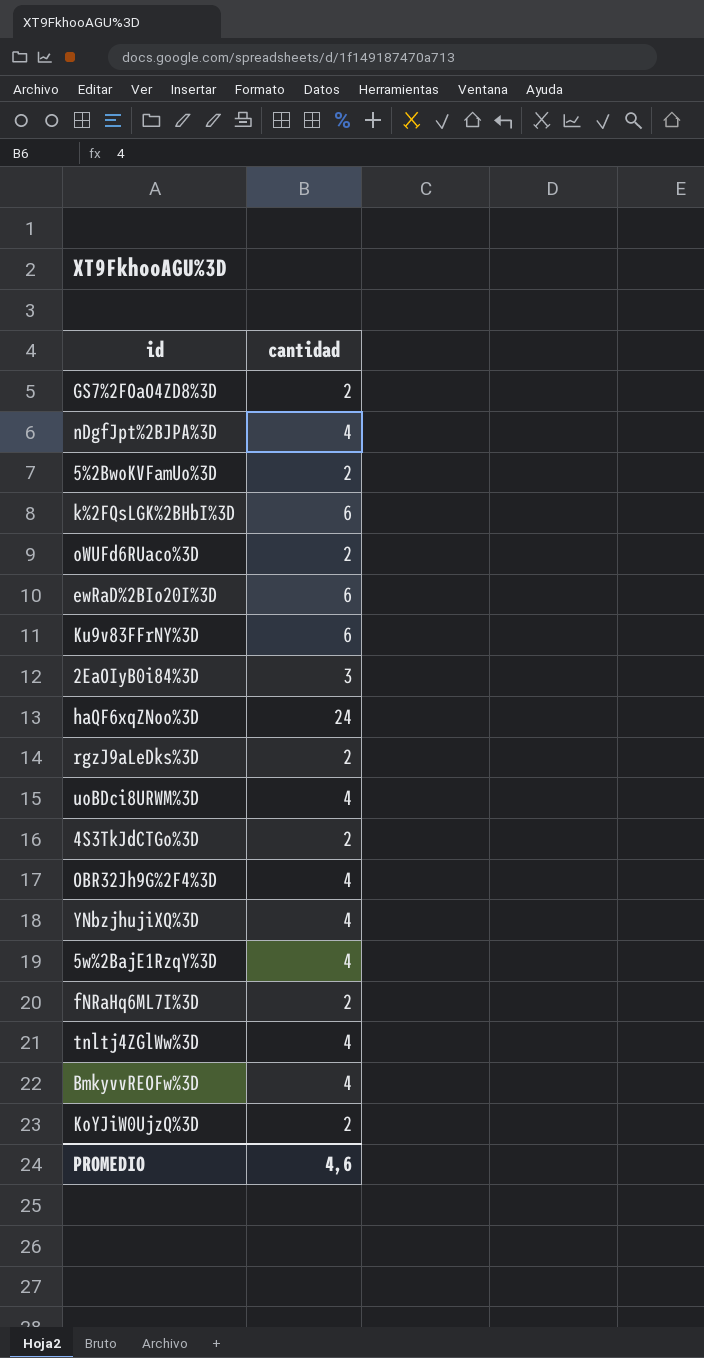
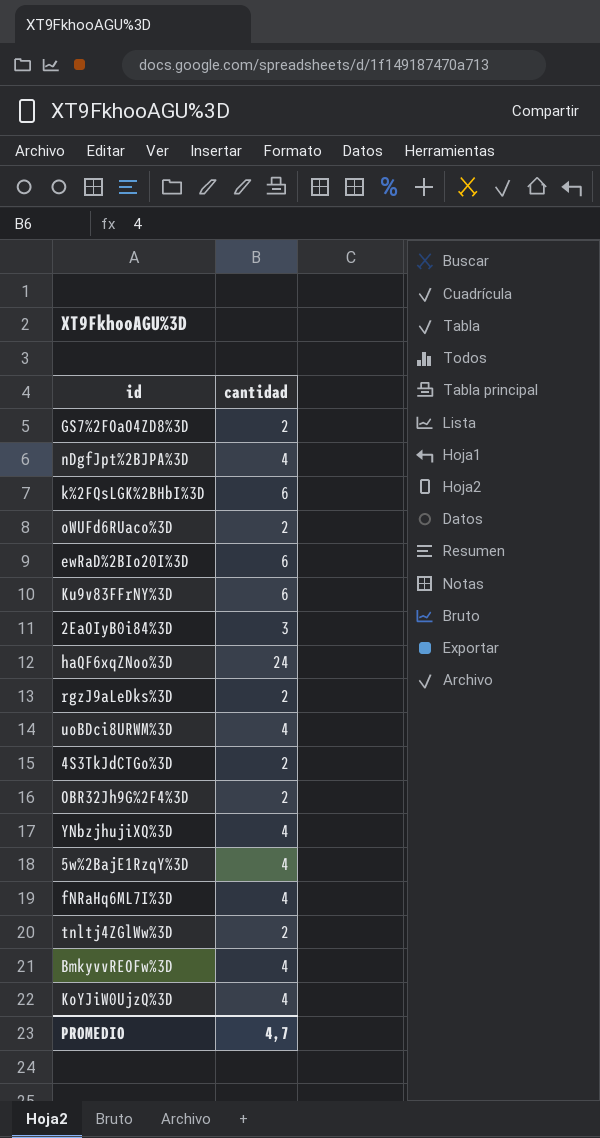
row 5%2BwoKVFamUo%3D: 2 -> none
OBR32Jh9G%2F4%3D | cantidad: 4 -> 2
fNRaHq6ML7I%3D | cantidad: 2 -> 4
tnltj4ZGlWw%3D | cantidad: 4 -> 2
KoYJiW0UjzQ%3D | cantidad: 2 -> 4
PROMEDIO | cantidad: 4,6 -> 4,7

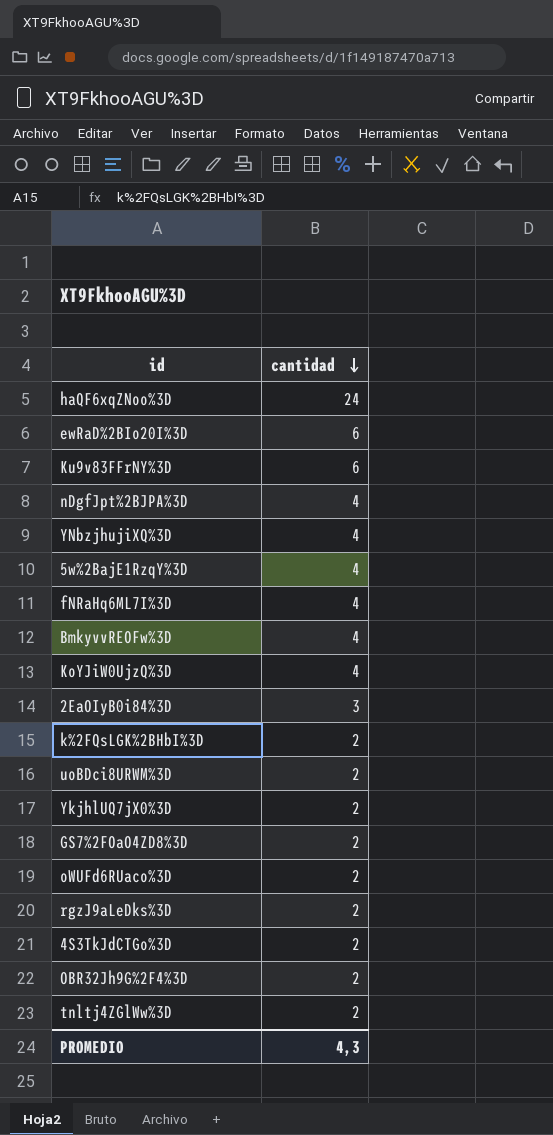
row order: none -> cantidad descending
k%2FQsLGK%2BHbI%3D | cantidad: 6 -> 2
uoBDci8URWM%3D | cantidad: 4 -> 2
row YkjhlUQ7jX0%3D: none -> 2
PROMEDIO | cantidad: 4,7 -> 4,3

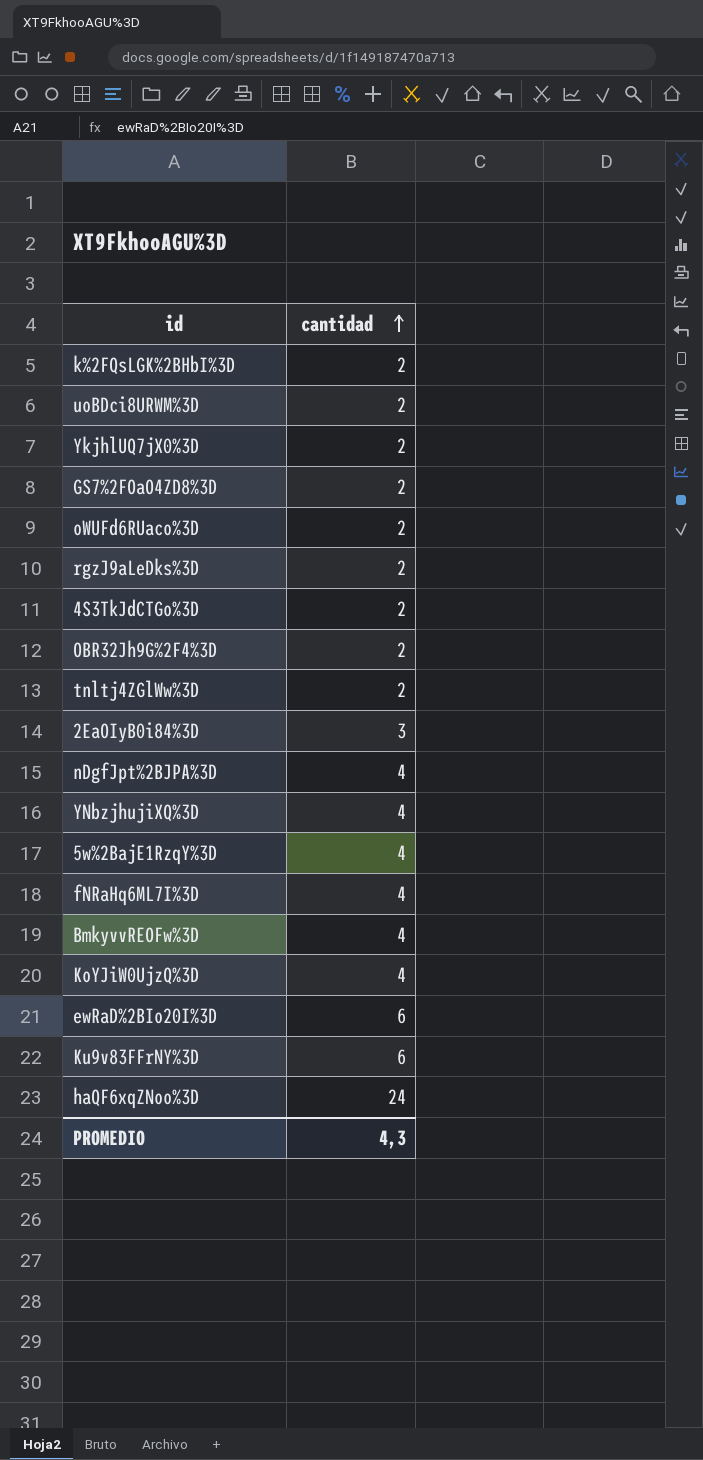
row order: cantidad descending -> cantidad ascending

